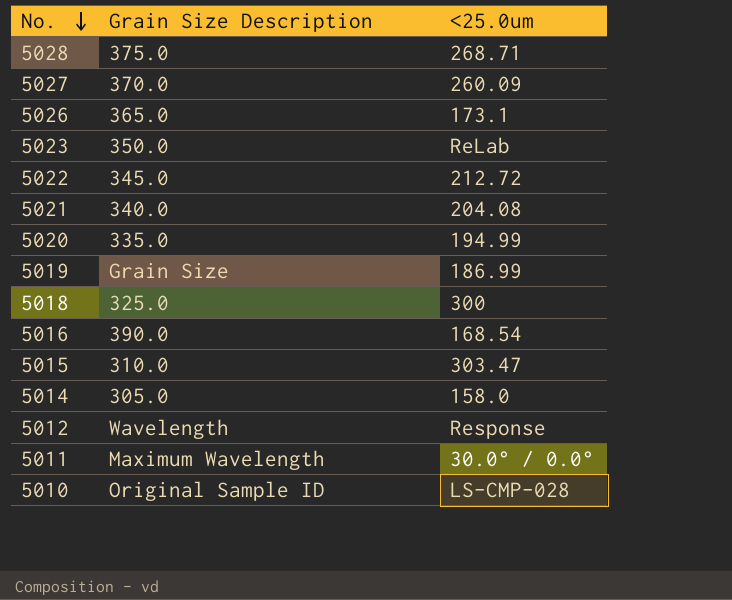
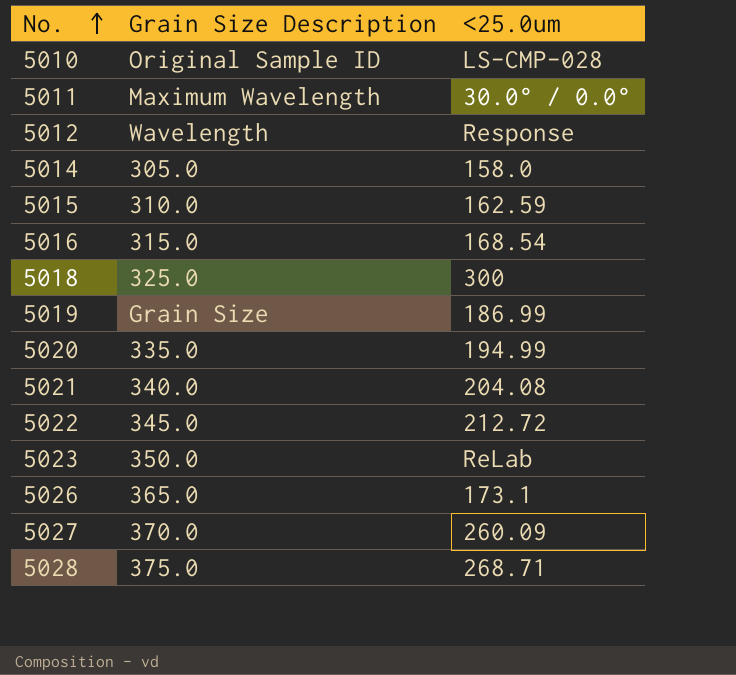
row order: No. descending -> No. ascending
5015 | <25.0um: 303.47 -> 162.59
5016 | Grain Size Description: 390.0 -> 315.0

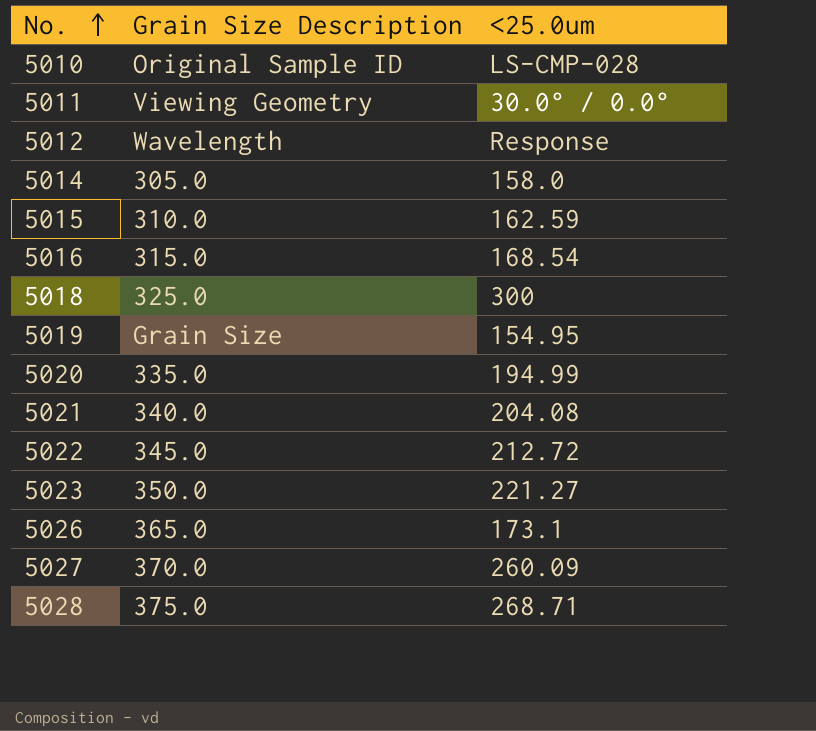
5011 | Grain Size Description: Maximum Wavelength -> Viewing Geometry
5019 | <25.0um: 186.99 -> 154.95
5023 | <25.0um: ReLab -> 221.27

